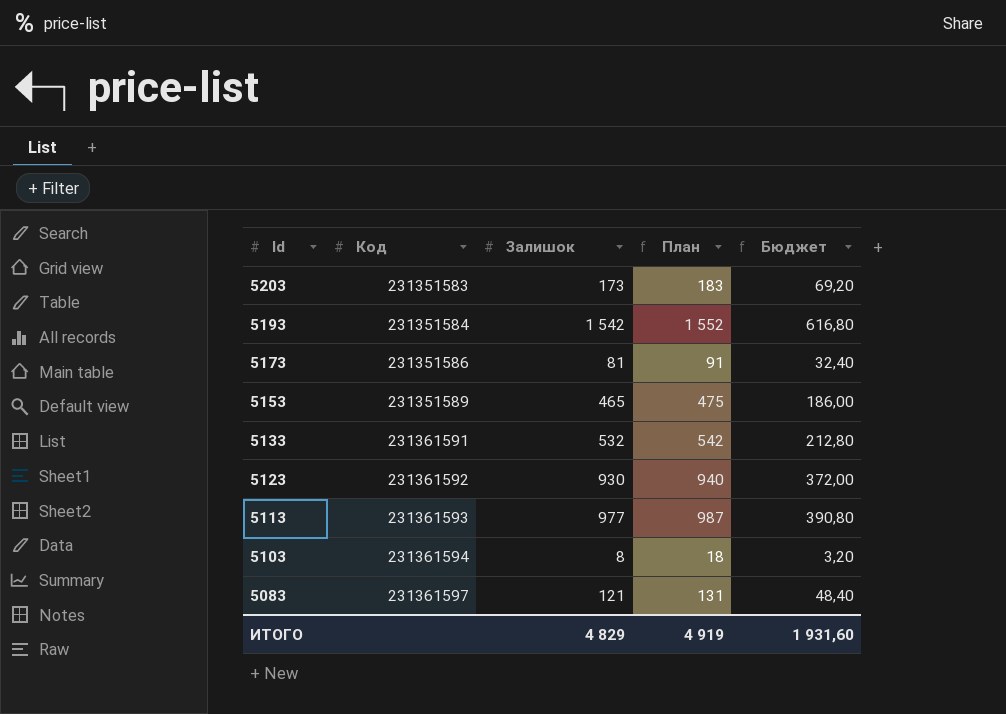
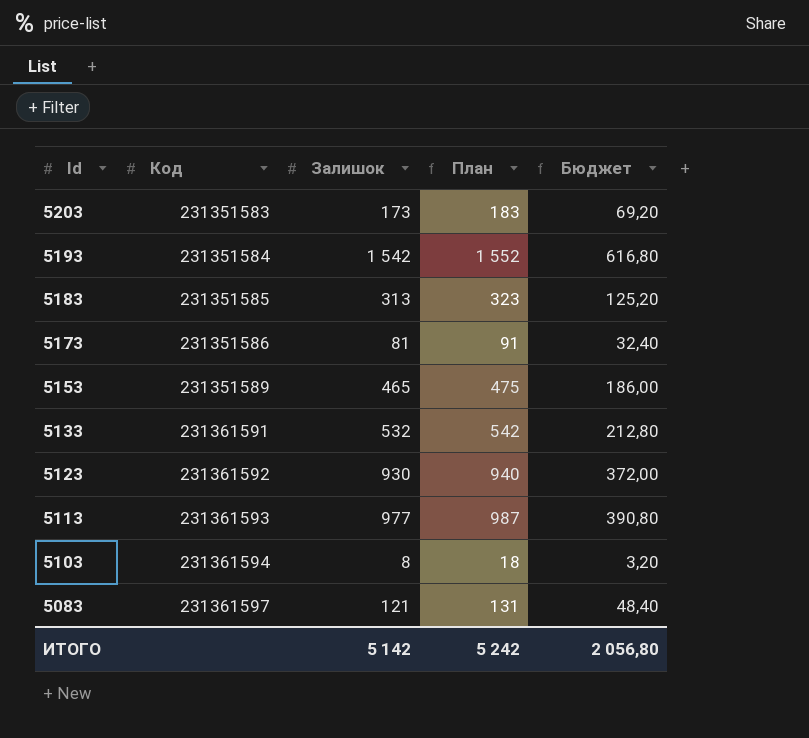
row 5183: none -> 231351585 | 313 | 323 | 125,20
ИТОГО | Залишок: 4 829 -> 5 142
ИТОГО | План: 4 919 -> 5 242
ИТОГО | Бюджет: 1 931,60 -> 2 056,80

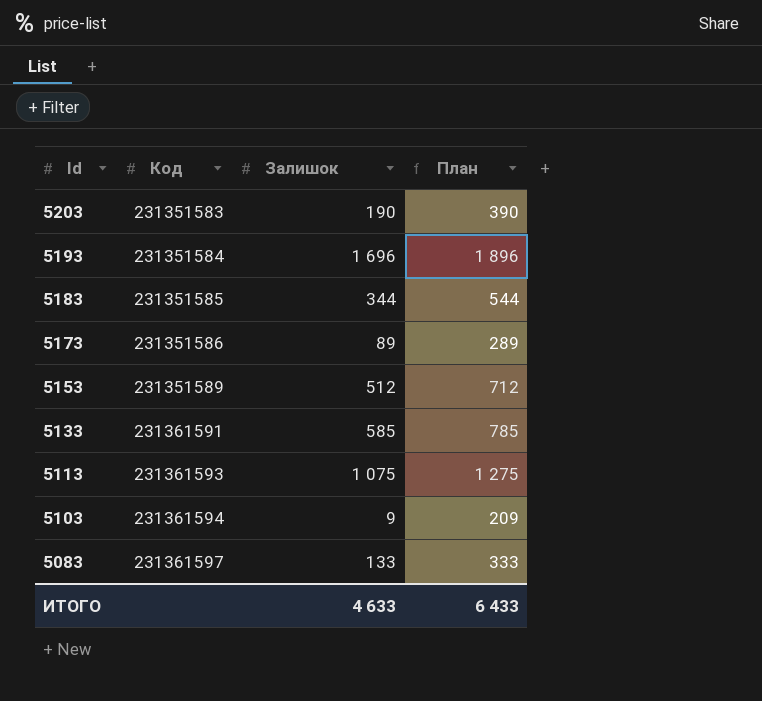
column Бюджет | formula: [Залишок] * 0,4 -> none
column План | formula: [Залишок] + 10 -> [Залишок] + 200
row 5123: 231361592 | 930 | 940 | 372,00 -> none
5203 | Залишок: 173 -> 190
5193 | Залишок: 1 542 -> 1 696
5183 | Залишок: 313 -> 344
5173 | Залишок: 81 -> 89
5153 | Залишок: 465 -> 512
5133 | Залишок: 532 -> 585
5113 | Залишок: 977 -> 1 075
5103 | Залишок: 8 -> 9
5083 | Залишок: 121 -> 133
ИТОГО | Залишок: 5 142 -> 4 633
ИТОГО | План: 5 242 -> 6 433

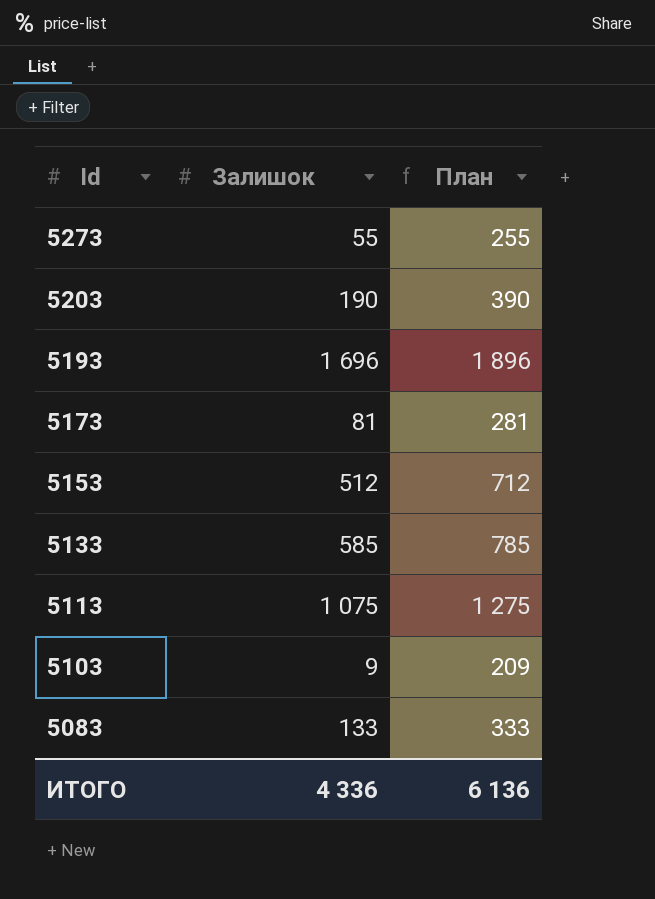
column Код | position: 2 -> none
row 5183: 231351585 | 344 | 544 -> none
row 5273: none -> 55 | 255
5173 | Залишок: 89 -> 81
5173 | План: 289 -> 281
ИТОГО | Залишок: 4 633 -> 4 336
ИТОГО | План: 6 433 -> 6 136

